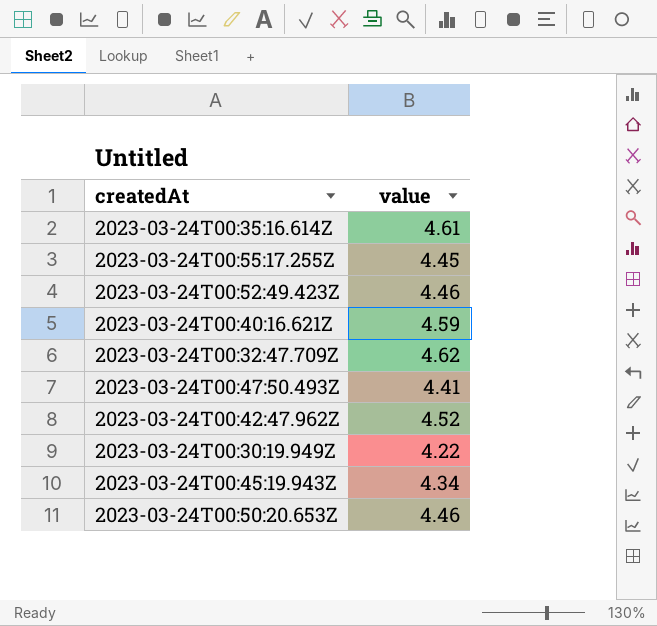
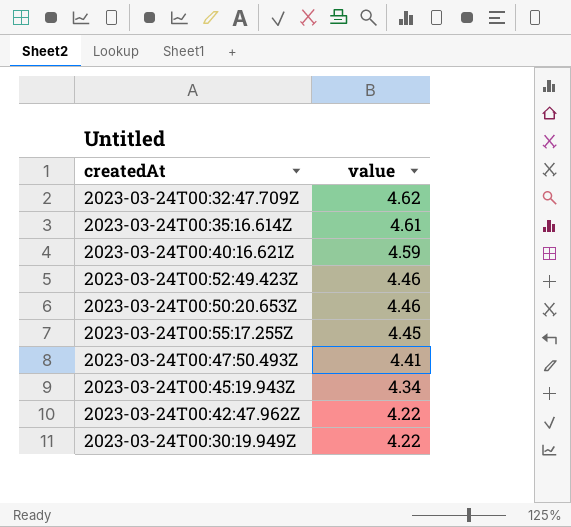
row order: none -> value descending
2023-03-24T00:42:47.962Z | value: 4.52 -> 4.22

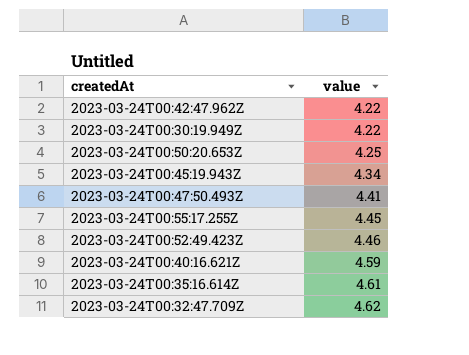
row order: value descending -> value ascending
2023-03-24T00:50:20.653Z | value: 4.46 -> 4.25

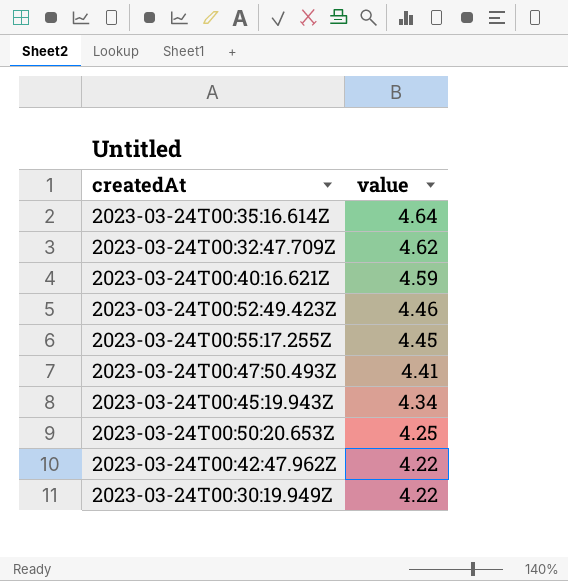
row order: value ascending -> value descending
2023-03-24T00:35:16.614Z | value: 4.61 -> 4.64

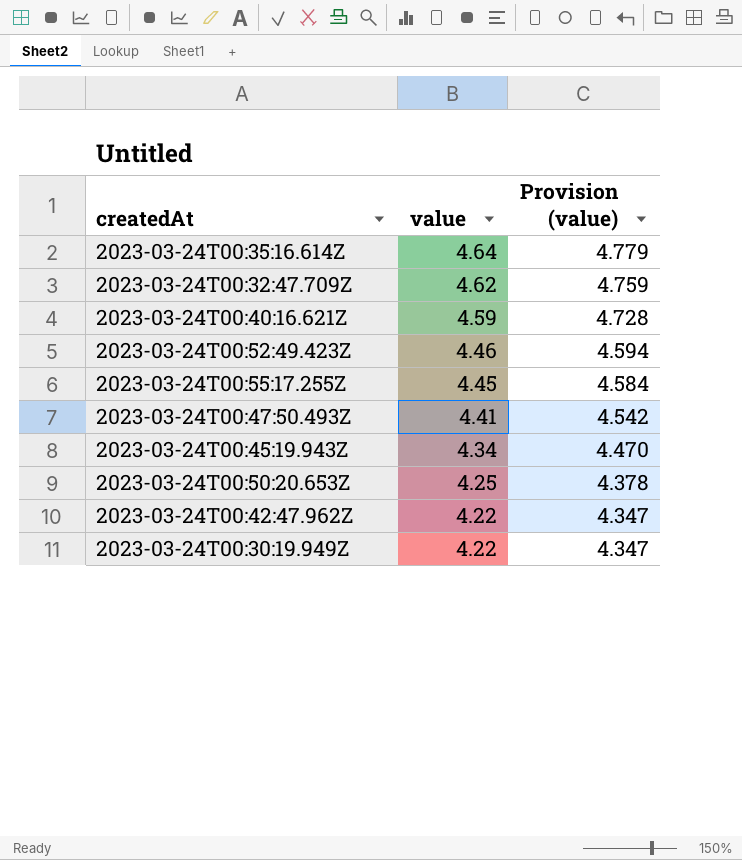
column Provision (value) | formula: none -> [value] * 1.03

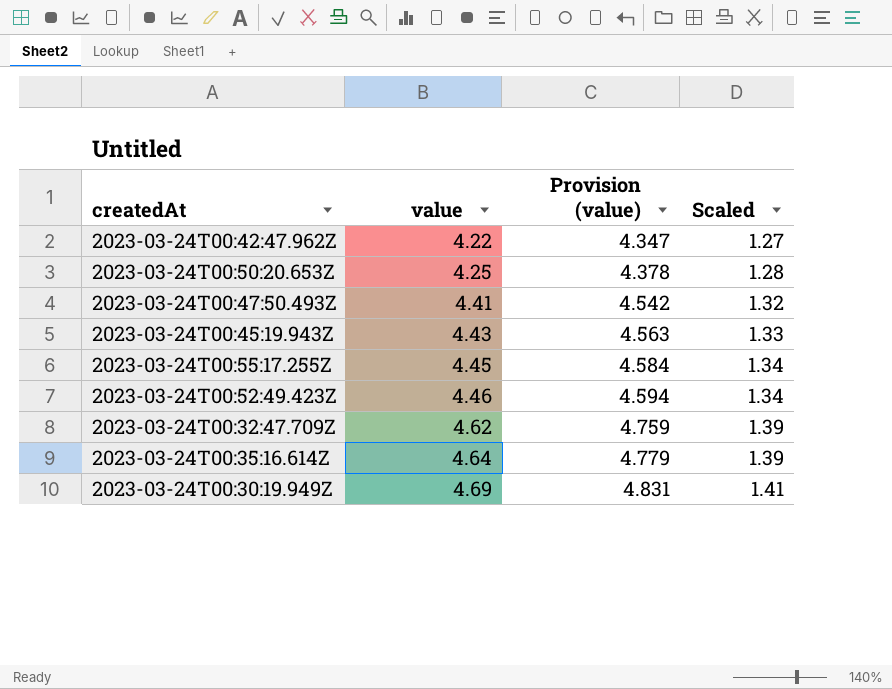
row order: value descending -> value ascending
column Scaled | formula: none -> [value] * 0.3
row 2023-03-24T00:40:16.621Z: 4.59 | 4.728 -> none
2023-03-24T00:45:19.943Z | value: 4.34 -> 4.43
2023-03-24T00:45:19.943Z | Provision (value): 4.470 -> 4.563
2023-03-24T00:30:19.949Z | value: 4.22 -> 4.69
2023-03-24T00:30:19.949Z | Provision (value): 4.347 -> 4.831

